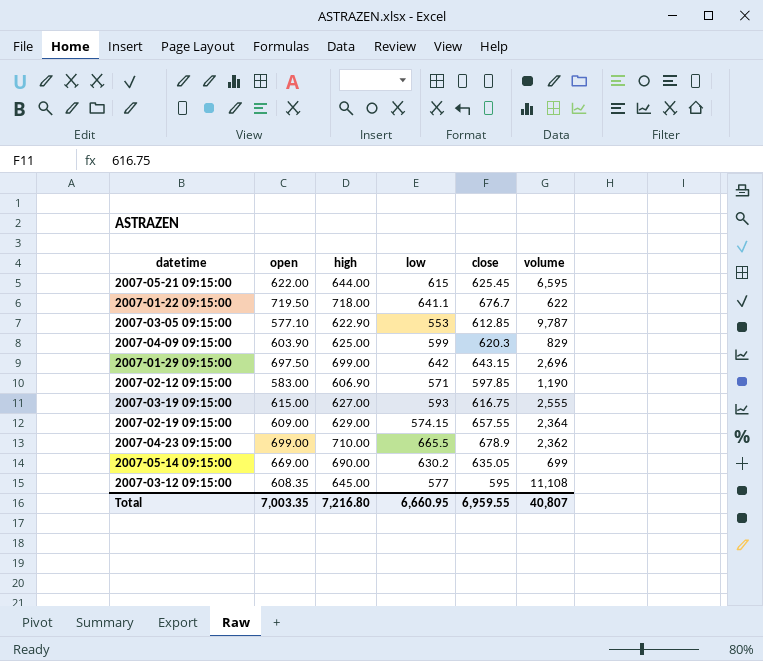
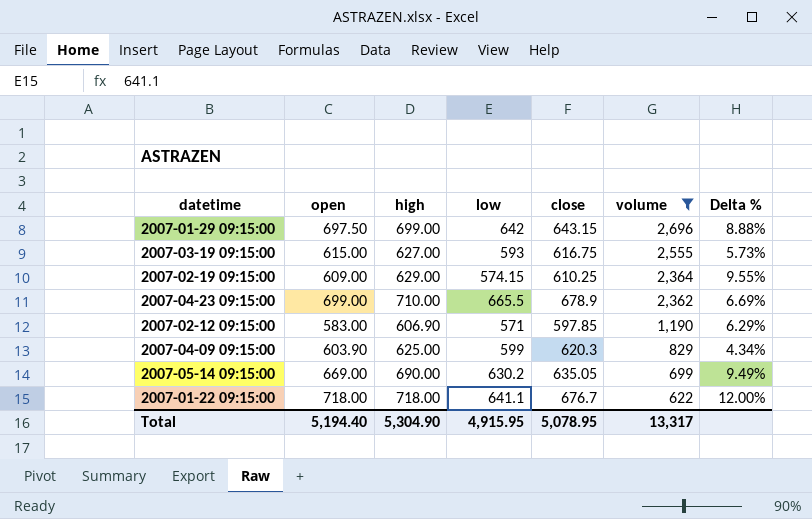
filter: none -> volume <= 2,696
row order: none -> volume descending
column Delta % | formula: none -> ([high] - [low]) / [low]
2007-02-19 09:15:00 | close: 657.55 -> 610.25
2007-01-22 09:15:00 | open: 719.50 -> 718.00
Total | open: 7,003.35 -> 5,194.40
Total | high: 7,216.80 -> 5,304.90
Total | low: 6,660.95 -> 4,915.95
Total | close: 6,959.55 -> 5,078.95
Total | volume: 40,807 -> 13,317

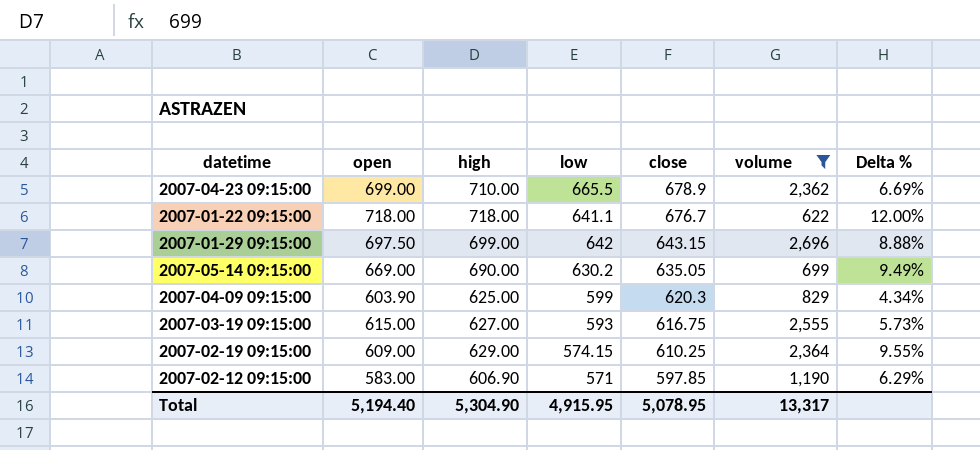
row order: volume descending -> close descending

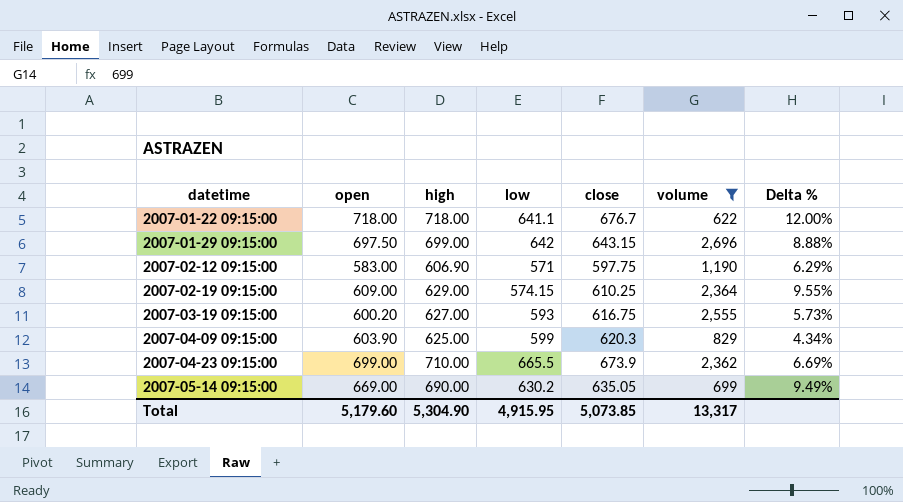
row order: close descending -> datetime ascending
2007-02-12 09:15:00 | close: 597.85 -> 597.75
2007-03-19 09:15:00 | open: 615.00 -> 600.20
2007-04-23 09:15:00 | close: 678.9 -> 673.9
Total | open: 5,194.40 -> 5,179.60
Total | close: 5,078.95 -> 5,073.85

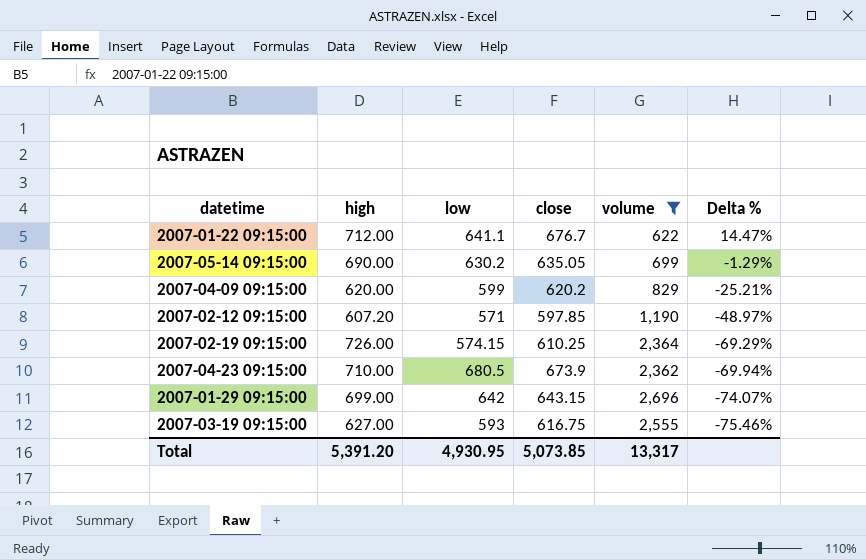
row order: datetime ascending -> Delta % descending
column open | position: 2 -> none
column Delta % | formula: ([high] - [low]) / [low] -> ([high] - [volume]) / [volume]
2007-01-22 09:15:00 | high: 718.00 -> 712.00
2007-04-09 09:15:00 | high: 625.00 -> 620.00
2007-04-09 09:15:00 | close: 620.3 -> 620.2
2007-02-12 09:15:00 | high: 606.90 -> 607.20
2007-02-12 09:15:00 | close: 597.75 -> 597.85
2007-02-19 09:15:00 | high: 629.00 -> 726.00
2007-04-23 09:15:00 | low: 665.5 -> 680.5
Total | high: 5,304.90 -> 5,391.20
Total | low: 4,915.95 -> 4,930.95

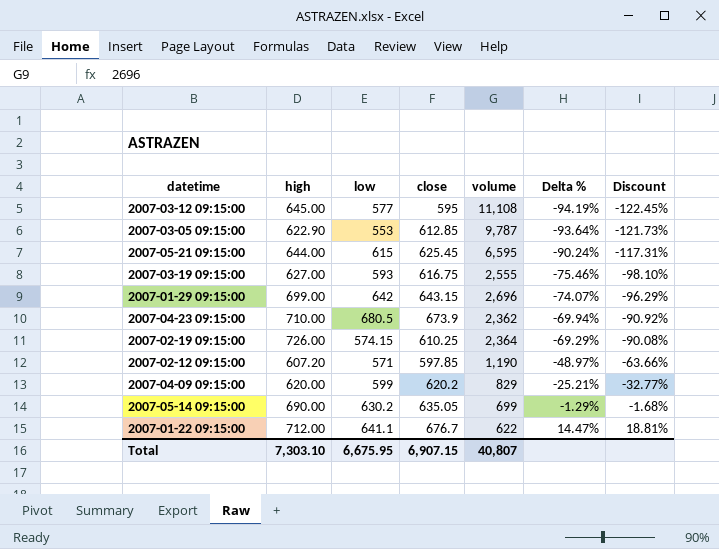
filter: volume <= 2,696 -> none
row order: Delta % descending -> Delta % ascending
column Discount | formula: none -> [Delta %] * 1.3
Total | high: 5,391.20 -> 7,303.10
Total | low: 4,930.95 -> 6,675.95
Total | close: 5,073.85 -> 6,907.15
Total | volume: 13,317 -> 40,807

